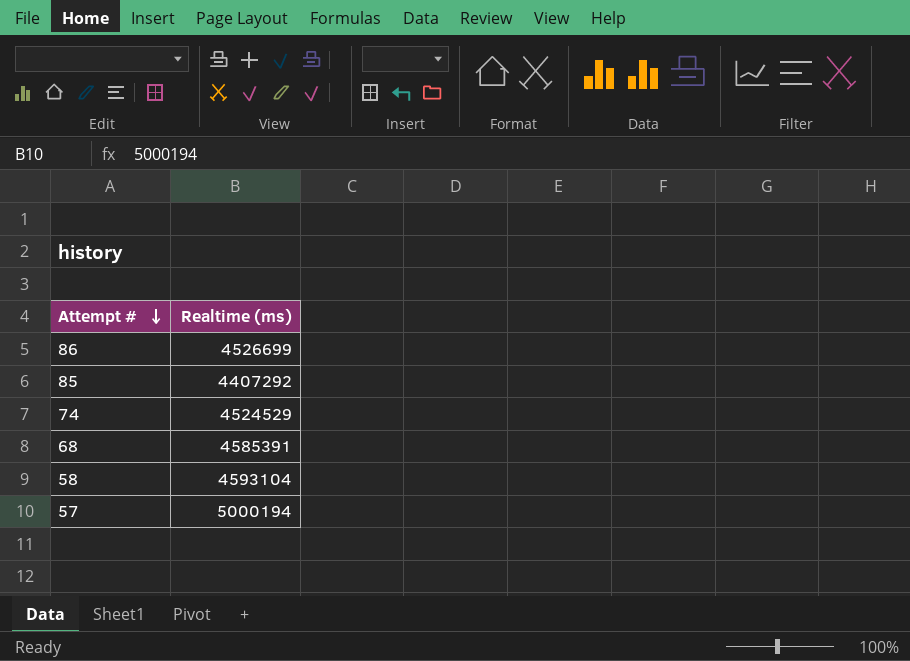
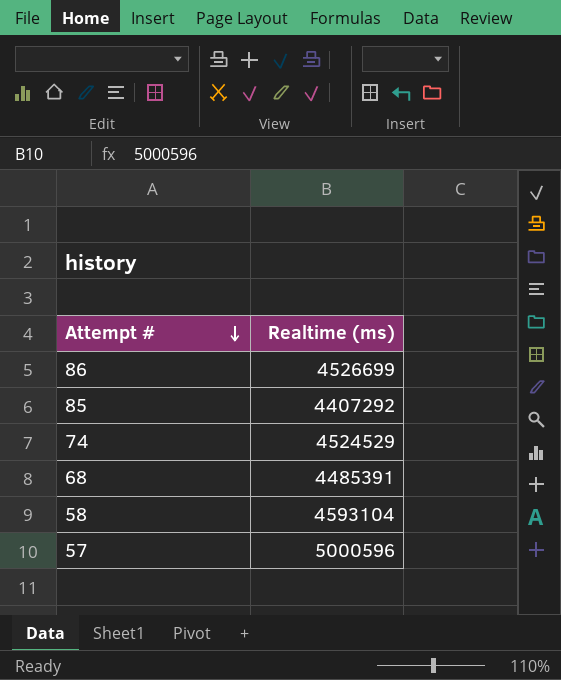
68 | Realtime (ms): 4585391 -> 4485391
57 | Realtime (ms): 5000194 -> 5000596

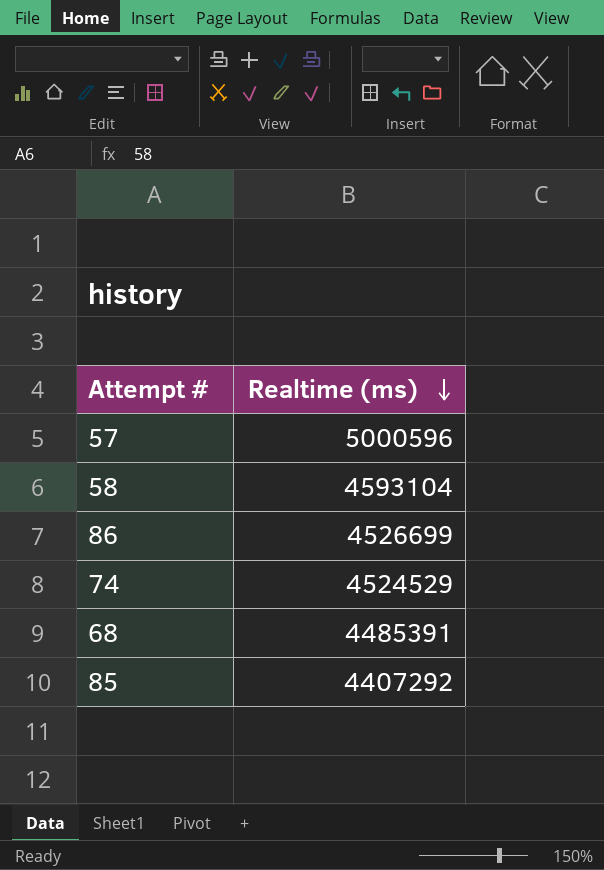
row order: Attempt # descending -> Realtime (ms) descending

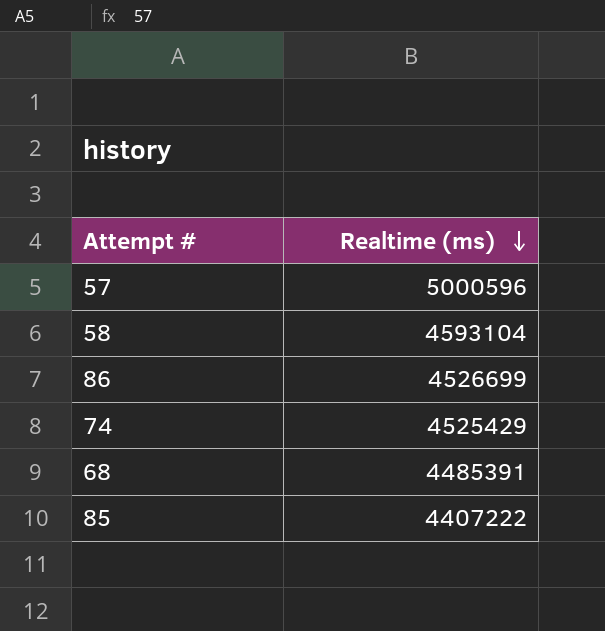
74 | Realtime (ms): 4524529 -> 4525429
85 | Realtime (ms): 4407292 -> 4407222

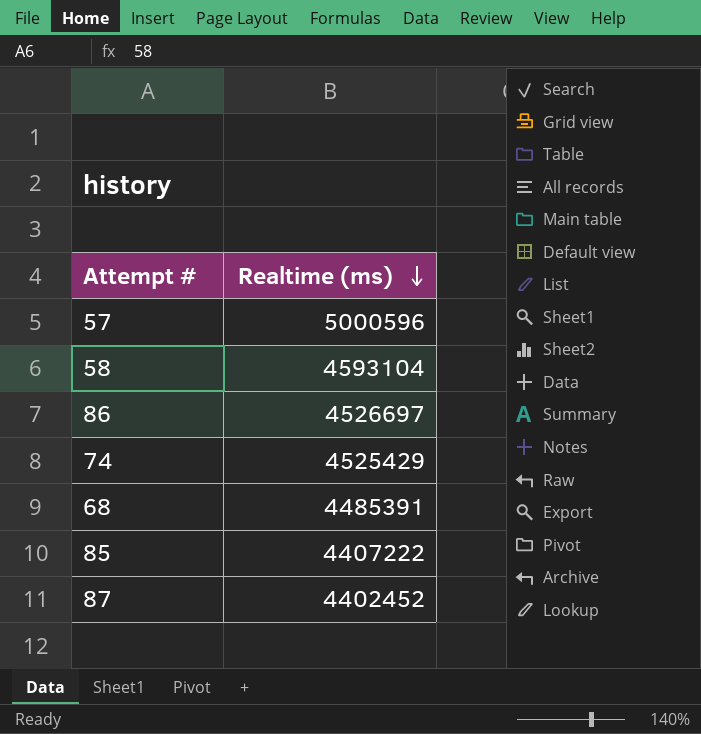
86 | Realtime (ms): 4526699 -> 4526697
row 87: none -> 4402452

